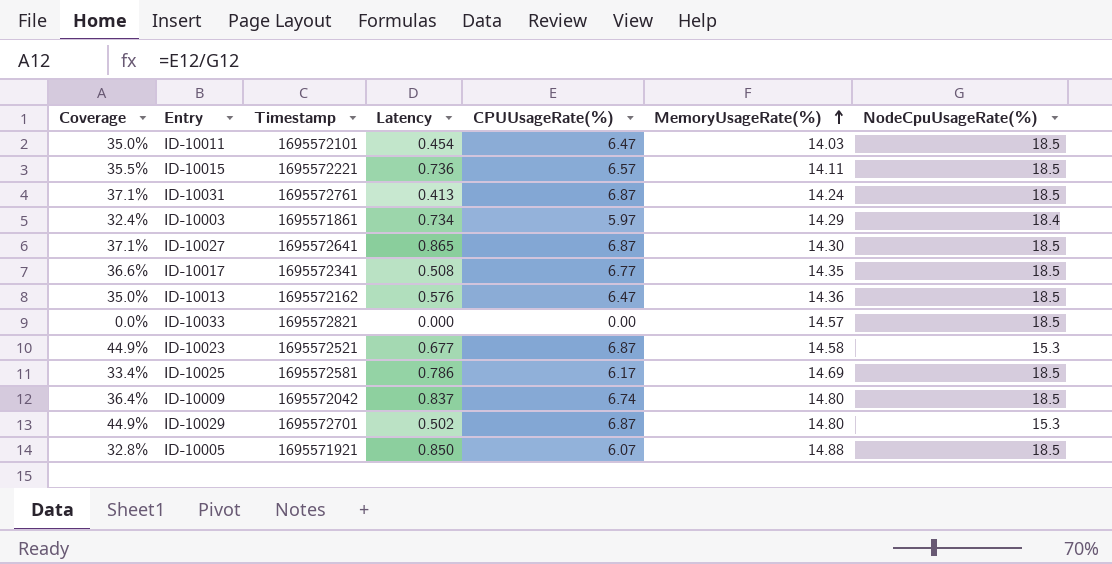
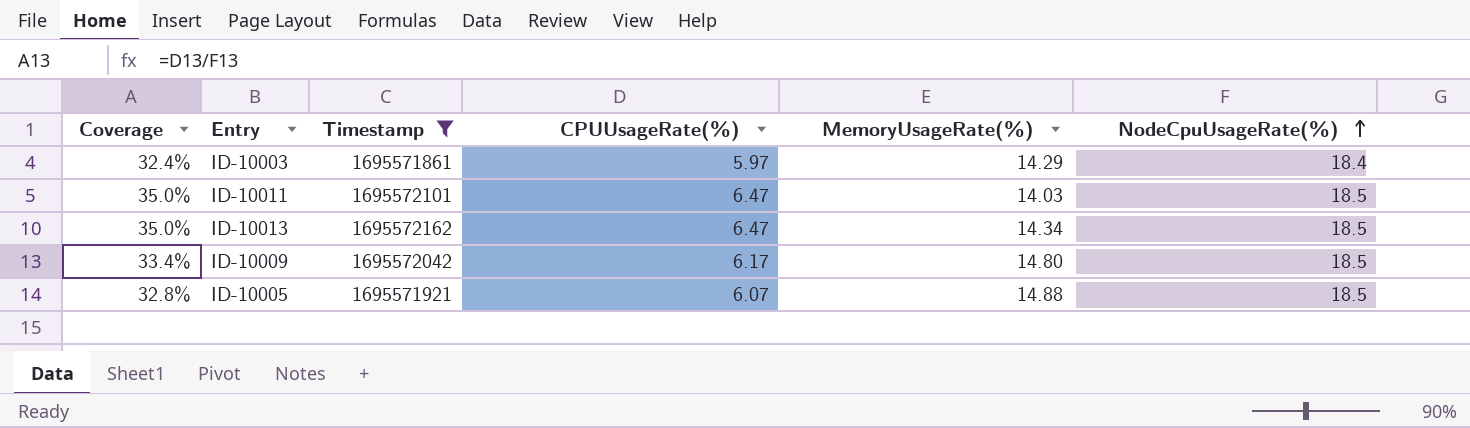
filter: none -> Timestamp <= 1695572162
row order: MemoryUsageRate(%) ascending -> NodeCpuUsageRate(%) ascending
column Latency | position: 4 -> none
ID-10013 | MemoryUsageRate(%): 14.36 -> 14.34
ID-10009 | Coverage: 36.4% -> 33.4%
ID-10009 | CPUUsageRate(%): 6.74 -> 6.17

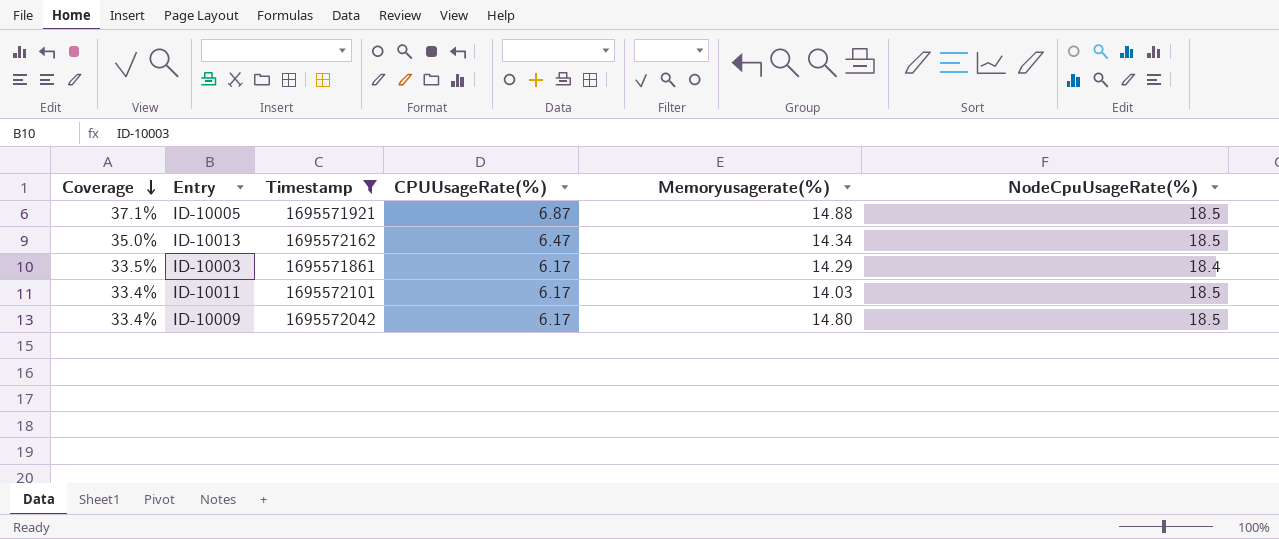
row order: NodeCpuUsageRate(%) ascending -> Coverage descending
column name: MemoryUsageRate(%) -> Memoryusagerate(%)
ID-10005 | Coverage: 32.8% -> 37.1%
ID-10005 | CPUUsageRate(%): 6.07 -> 6.87
ID-10003 | Coverage: 32.4% -> 33.5%
ID-10003 | CPUUsageRate(%): 5.97 -> 6.17
ID-10011 | Coverage: 35.0% -> 33.4%
ID-10011 | CPUUsageRate(%): 6.47 -> 6.17

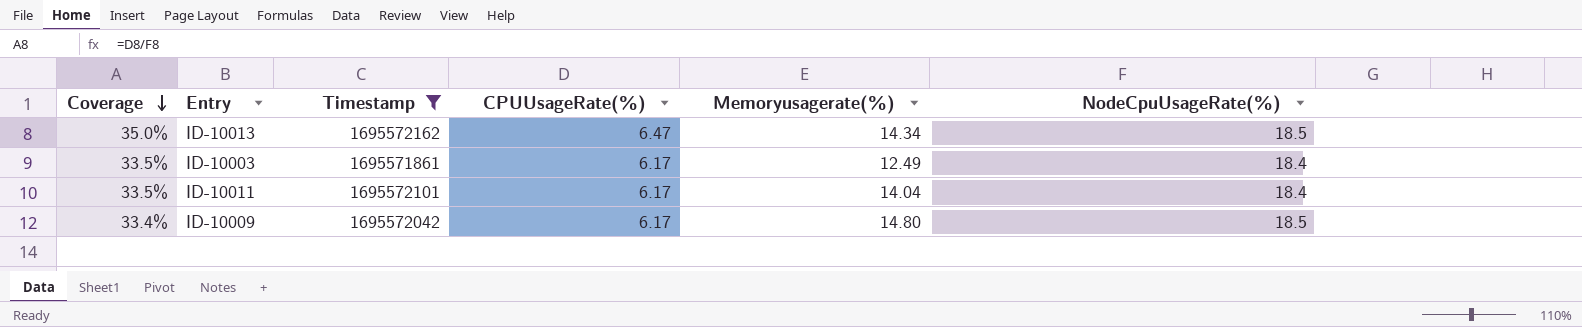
row ID-10005: 37.1% | 1695571921 | 6.87 | 14.88 | 18.5 -> none
ID-10003 | Memoryusagerate(%): 14.29 -> 12.49
ID-10011 | Coverage: 33.4% -> 33.5%
ID-10011 | Memoryusagerate(%): 14.03 -> 14.04
ID-10011 | NodeCpuUsageRate(%): 18.5 -> 18.4

